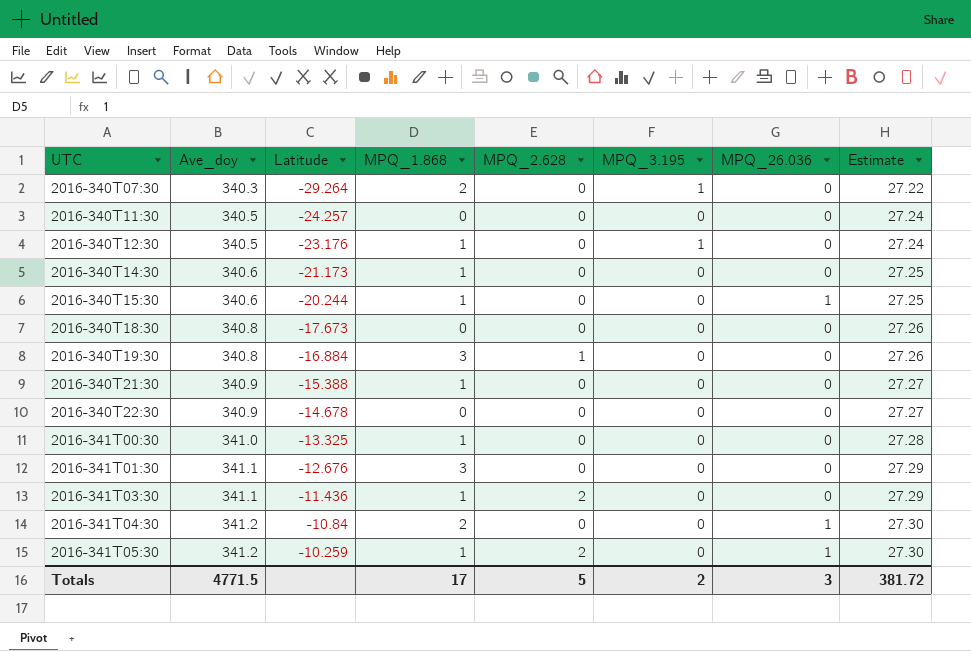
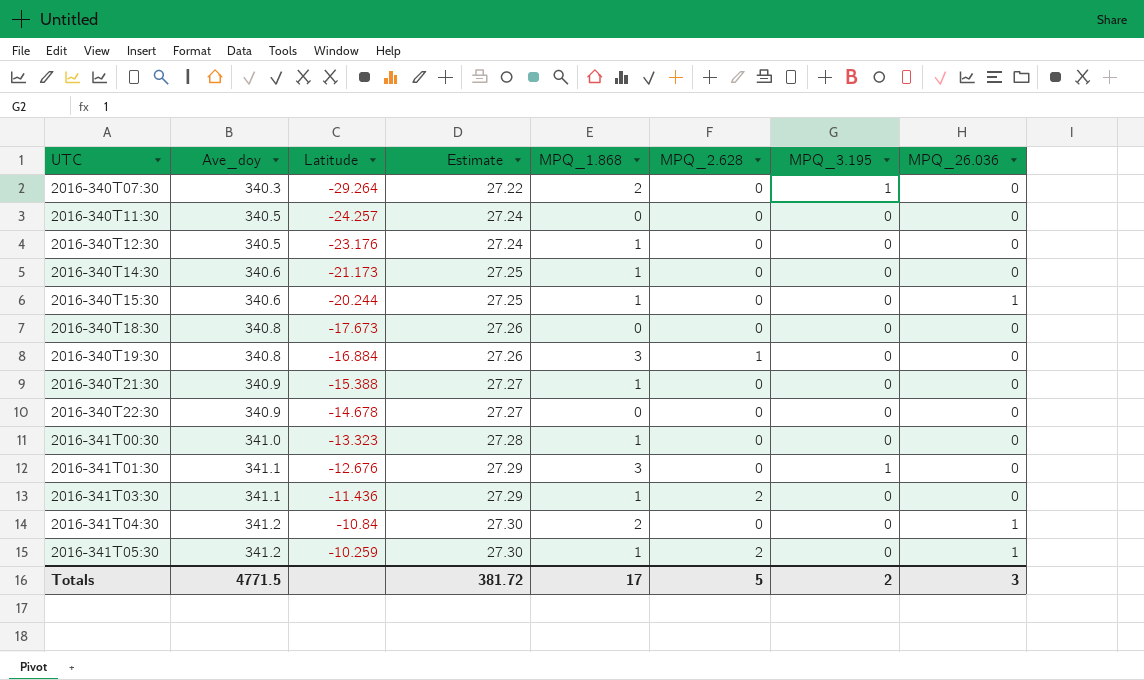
column Estimate | position: 8 -> 4
2016-340T12:30 | MPQ_3.195: 1 -> 0
2016-341T00:30 | Latitude: -13.325 -> -13.323
2016-341T01:30 | MPQ_3.195: 0 -> 1

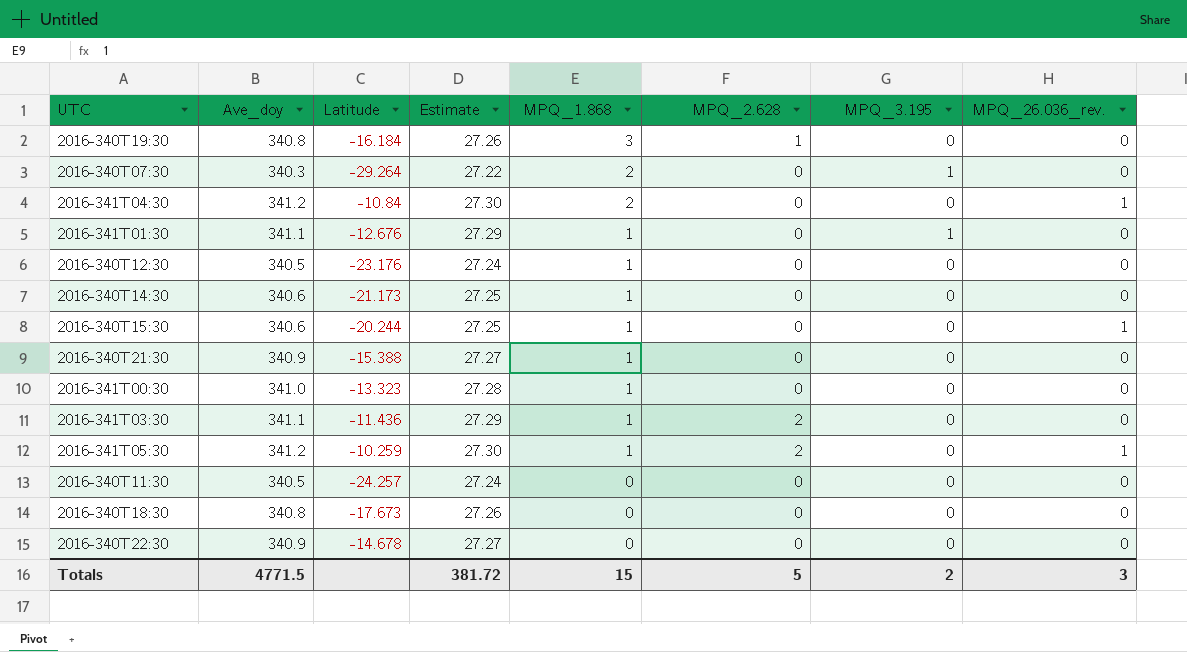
row order: UTC ascending -> MPQ_1.868 descending
column name: MPQ_26.036 -> MPQ_26.036_rev.
2016-340T19:30 | Latitude: -16.884 -> -16.184
2016-341T01:30 | MPQ_1.868: 3 -> 1
Totals | MPQ_1.868: 17 -> 15

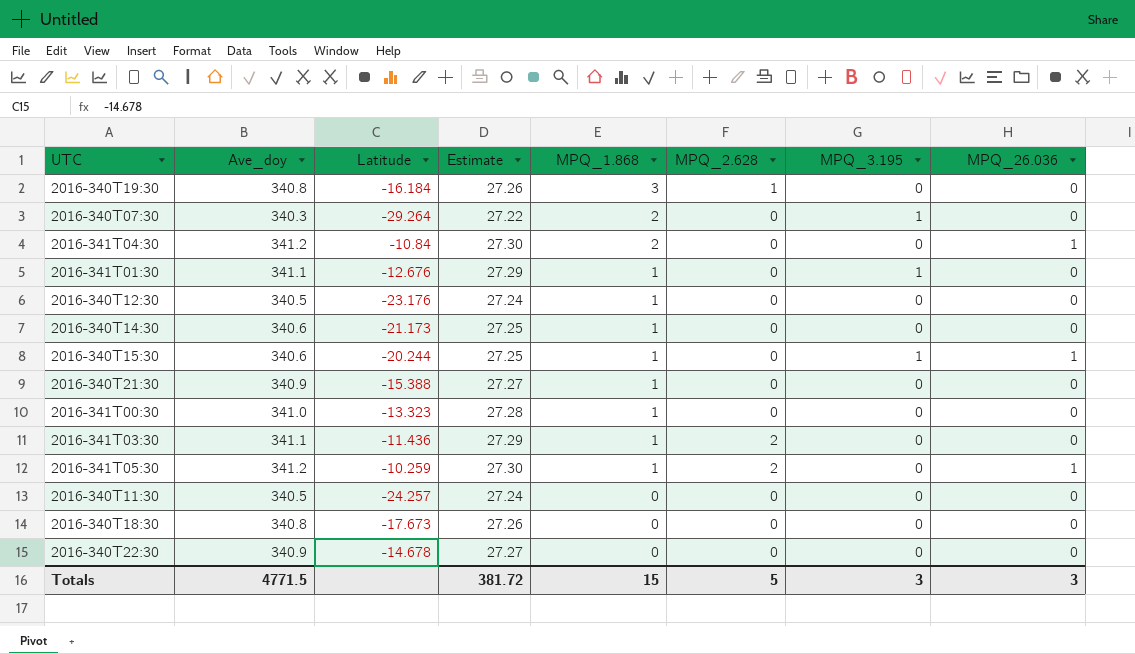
column name: MPQ_26.036_rev. -> MPQ_26.036
2016-340T15:30 | MPQ_3.195: 0 -> 1
Totals | MPQ_3.195: 2 -> 3

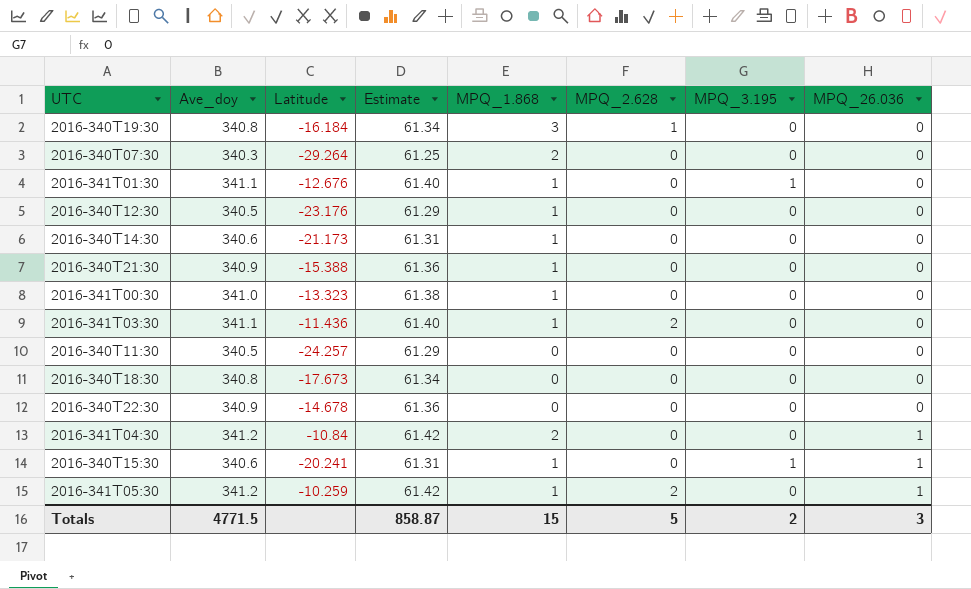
row order: MPQ_1.868 descending -> MPQ_26.036 ascending
column Estimate | formula: [Ave_doy] * 0.08 -> [Ave_doy] * 0.18
2016-340T07:30 | MPQ_3.195: 1 -> 0
2016-340T15:30 | Latitude: -20.244 -> -20.241
Totals | Estimate: 381.72 -> 858.87
Totals | MPQ_3.195: 3 -> 2

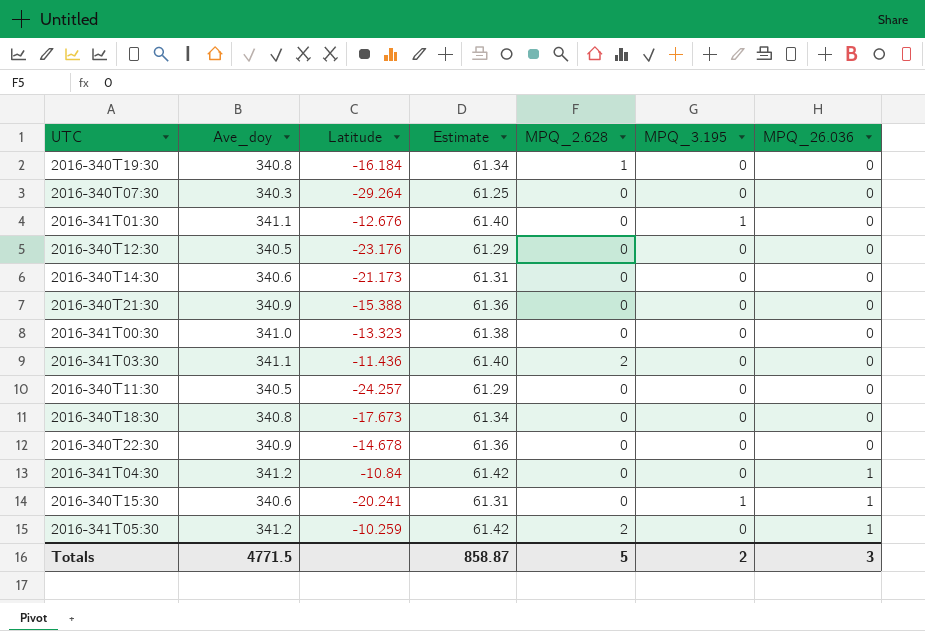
column MPQ_1.868 | position: 5 -> none

